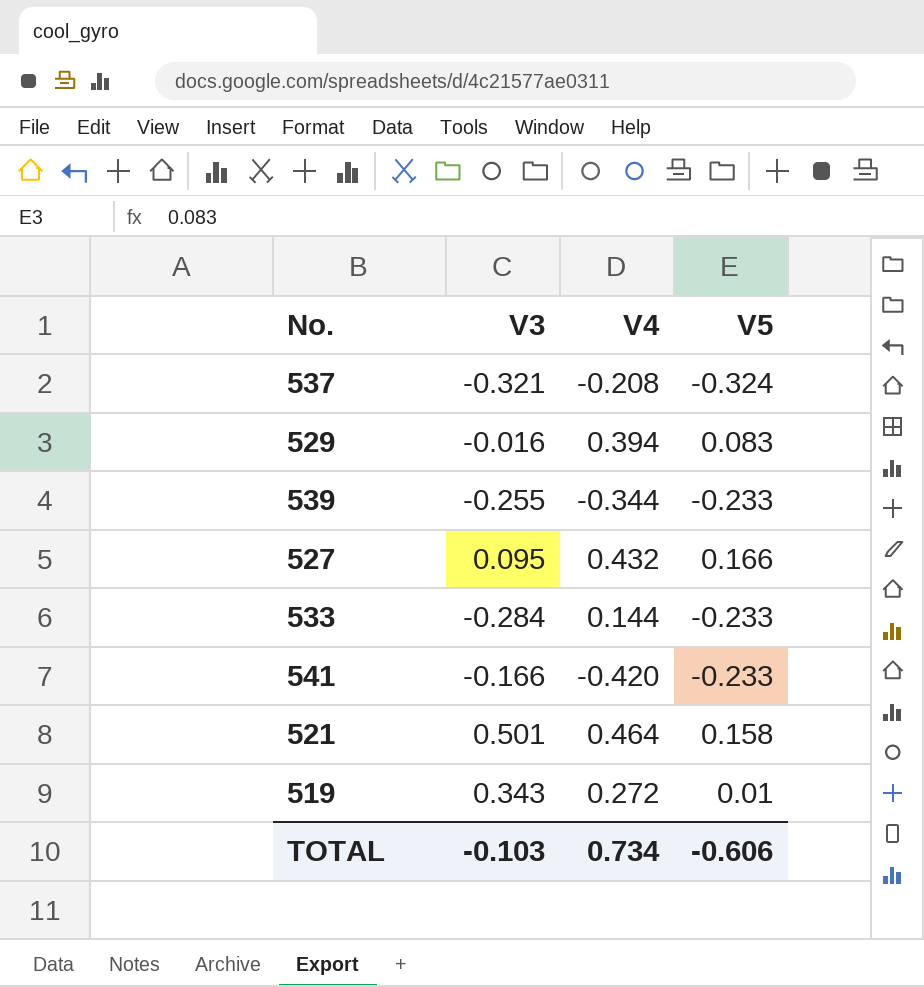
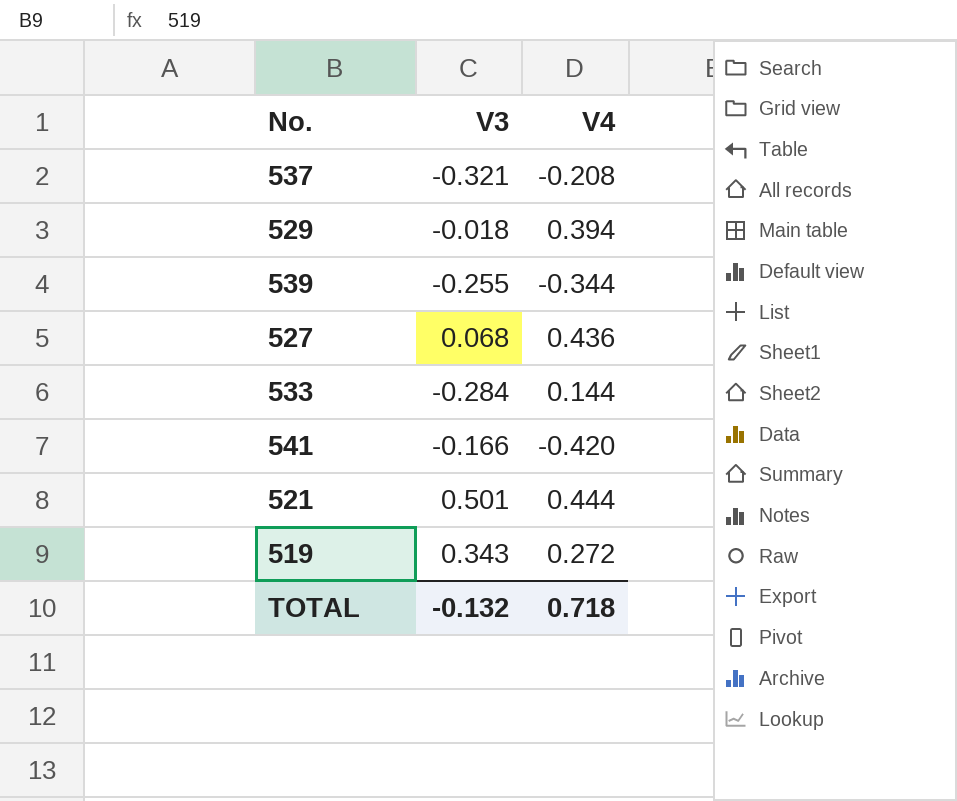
column V5 | position: 4 -> none
529 | V3: -0.016 -> -0.018
527 | V3: 0.095 -> 0.068
527 | V4: 0.432 -> 0.436
521 | V4: 0.464 -> 0.444
TOTAL | V3: -0.103 -> -0.132
TOTAL | V4: 0.734 -> 0.718

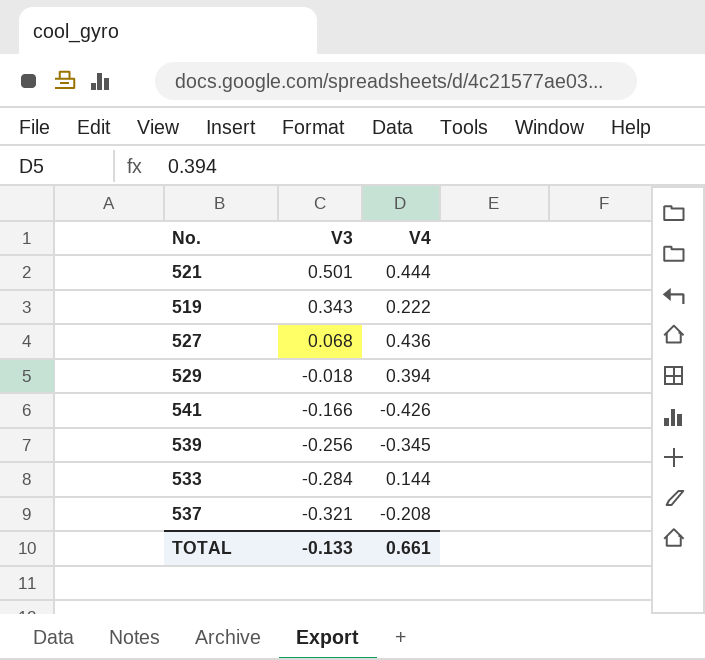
row order: none -> V3 descending
519 | V4: 0.272 -> 0.222
541 | V4: -0.420 -> -0.426
539 | V3: -0.255 -> -0.256
539 | V4: -0.344 -> -0.345
TOTAL | V3: -0.132 -> -0.133
TOTAL | V4: 0.718 -> 0.661

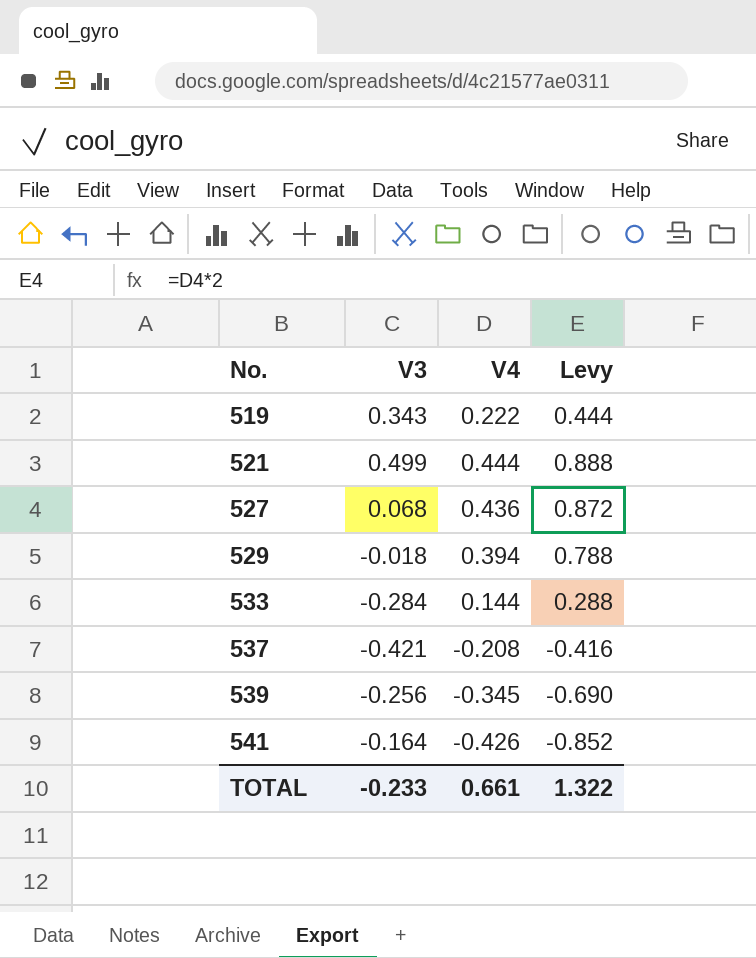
row order: V3 descending -> No. ascending
column Levy | formula: none -> [V4] * 2
521 | V3: 0.501 -> 0.499
537 | V3: -0.321 -> -0.421
541 | V3: -0.166 -> -0.164
TOTAL | V3: -0.133 -> -0.233

